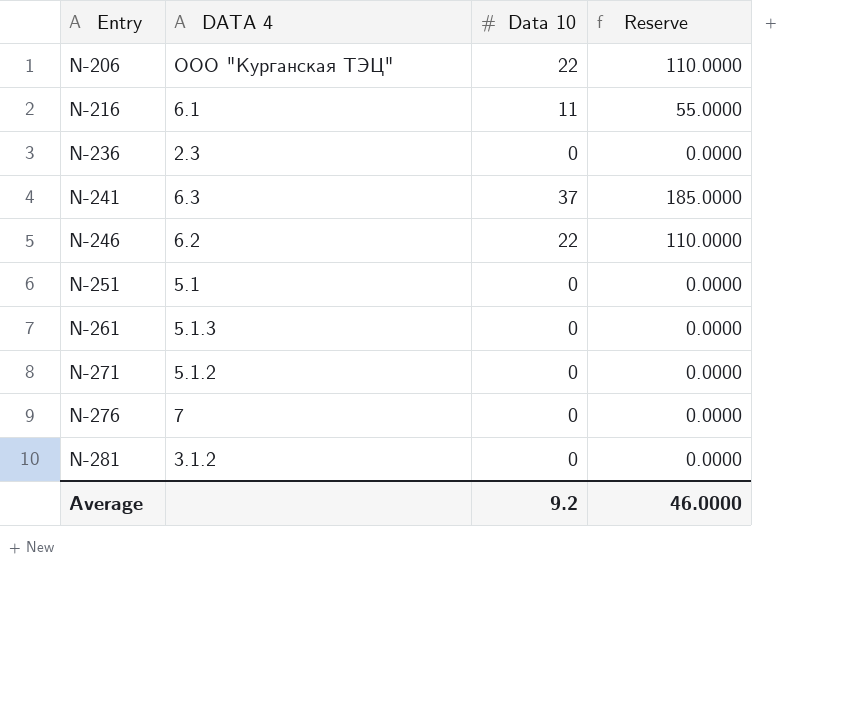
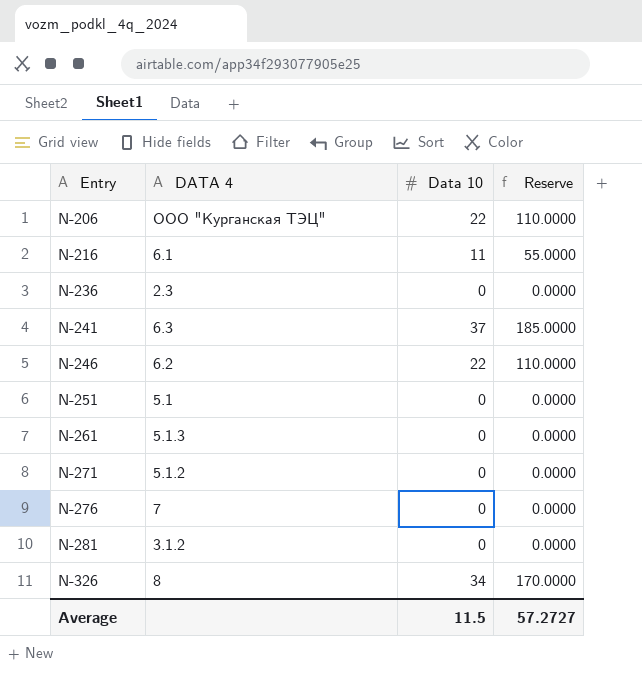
row N-326: none -> 8 | 34 | 170.0000
Average | Data 10: 9.2 -> 11.5
Average | Reserve: 46.0000 -> 57.2727

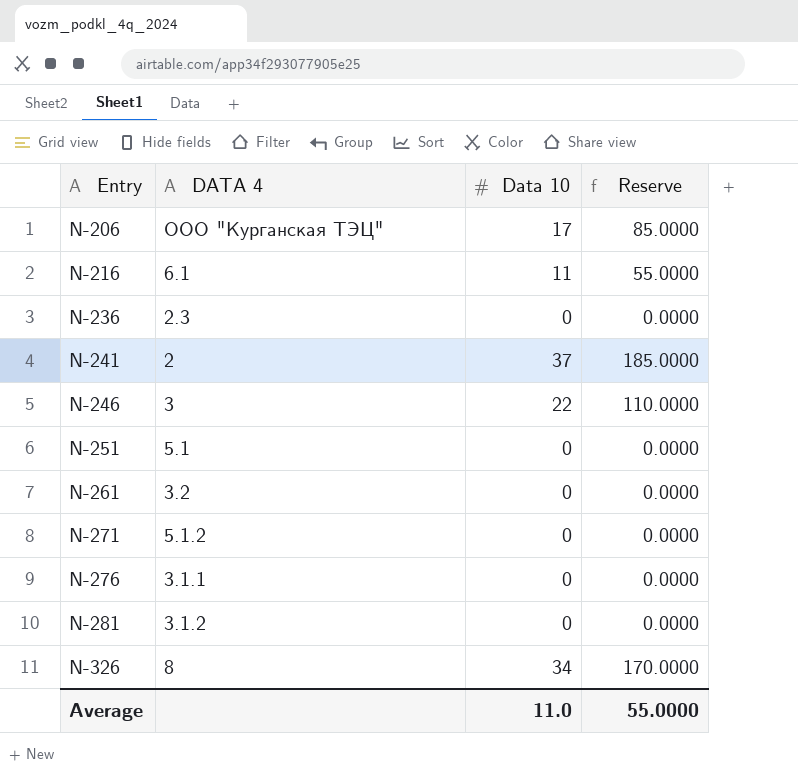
N-206 | Data 10: 22 -> 17
N-206 | Reserve: 110.0000 -> 85.0000
N-241 | DATA 4: 6.3 -> 2
N-246 | DATA 4: 6.2 -> 3
N-261 | DATA 4: 5.1.3 -> 3.2
N-276 | DATA 4: 7 -> 3.1.1
Average | Data 10: 11.5 -> 11.0
Average | Reserve: 57.2727 -> 55.0000

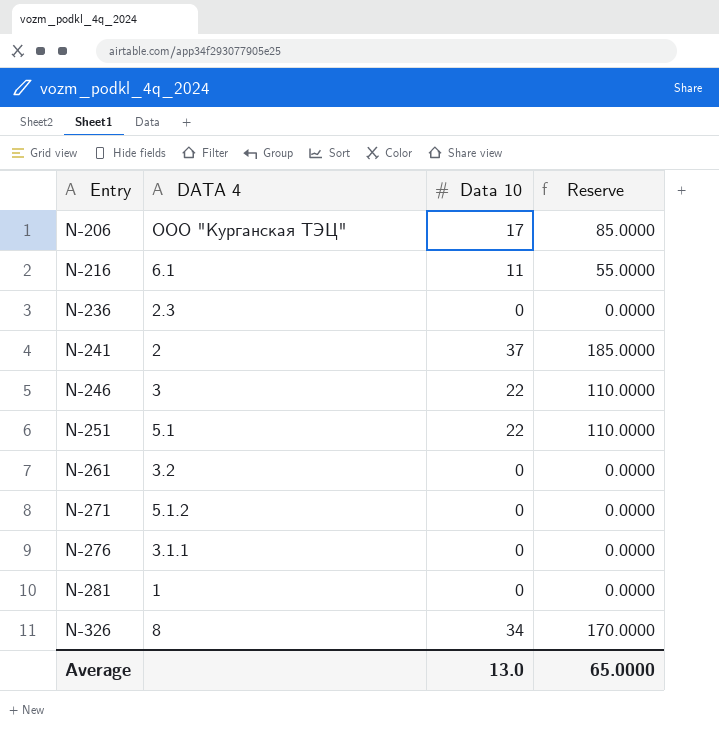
N-251 | Data 10: 0 -> 22
N-251 | Reserve: 0.0000 -> 110.0000
N-281 | DATA 4: 3.1.2 -> 1
Average | Data 10: 11.0 -> 13.0
Average | Reserve: 55.0000 -> 65.0000

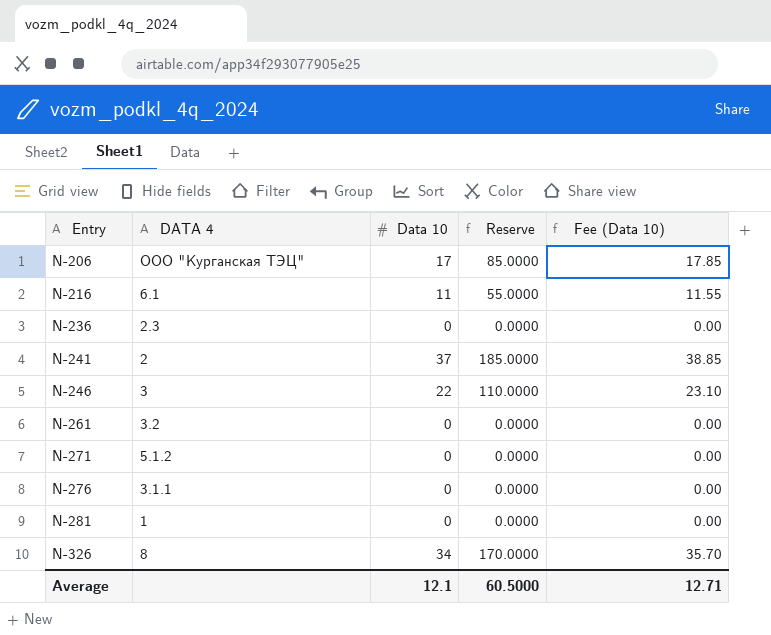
column Fee (Data 10) | formula: none -> [Data 10] * 1.05
row N-251: 5.1 | 22 | 110.0000 -> none
Average | Data 10: 13.0 -> 12.1
Average | Reserve: 65.0000 -> 60.5000

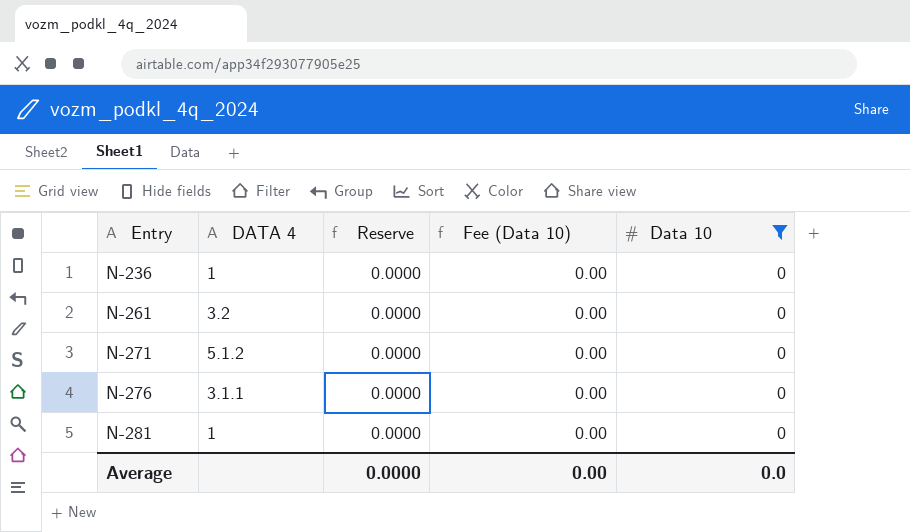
filter: none -> Data 10 = 0
column Data 10 | position: 3 -> 5
N-236 | DATA 4: 2.3 -> 1
Average | Reserve: 60.5000 -> 0.0000
Average | Fee (Data 10): 12.71 -> 0.00
Average | Data 10: 12.1 -> 0.0

